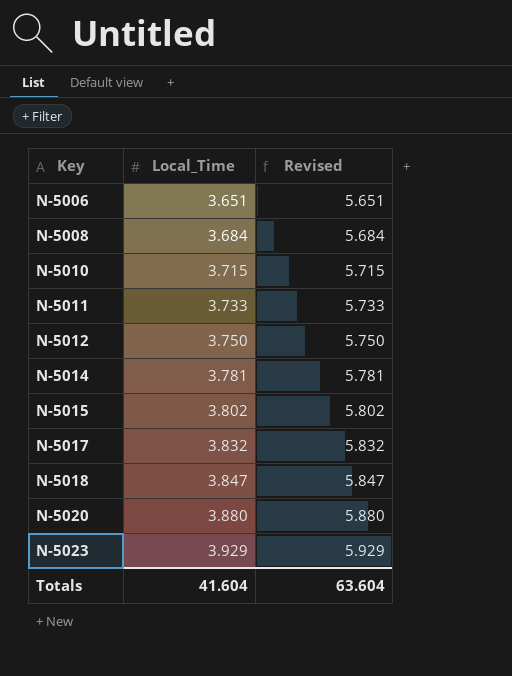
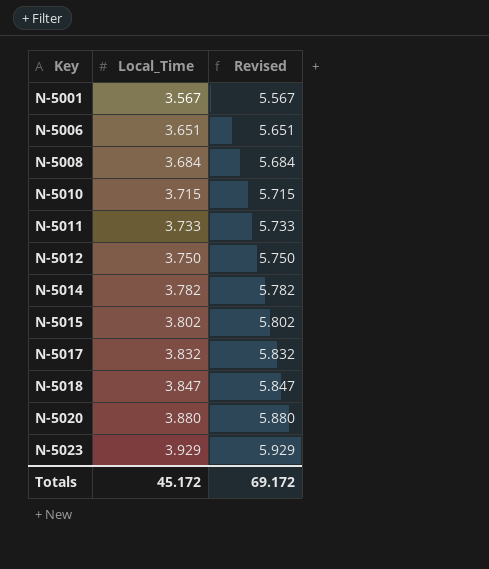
row N-5001: none -> 3.567 | 5.567
N-5014 | Local_Time: 3.781 -> 3.782
N-5014 | Revised: 5.781 -> 5.782
Totals | Local_Time: 41.604 -> 45.172
Totals | Revised: 63.604 -> 69.172

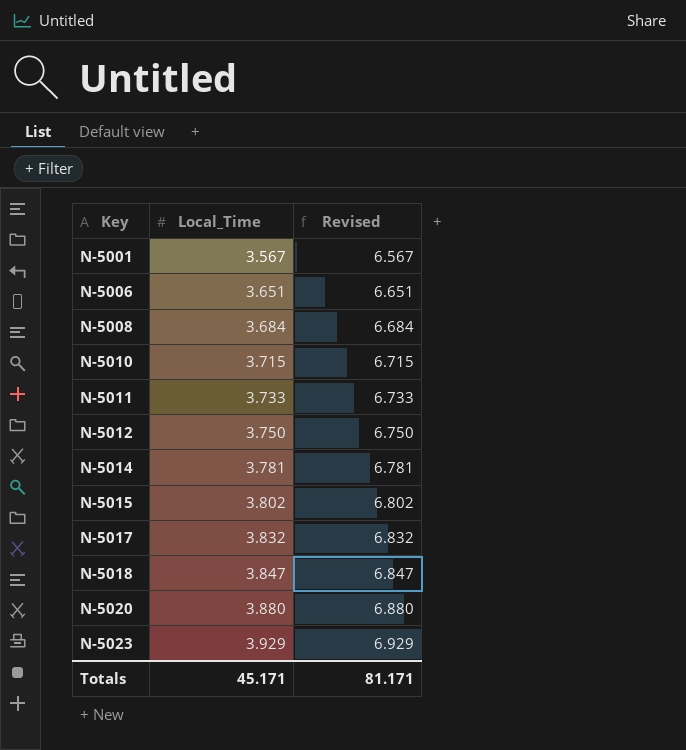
column Revised | formula: [Local_Time] + 2 -> [Local_Time] + 3
N-5014 | Local_Time: 3.782 -> 3.781
Totals | Local_Time: 45.172 -> 45.171
Totals | Revised: 69.172 -> 81.171

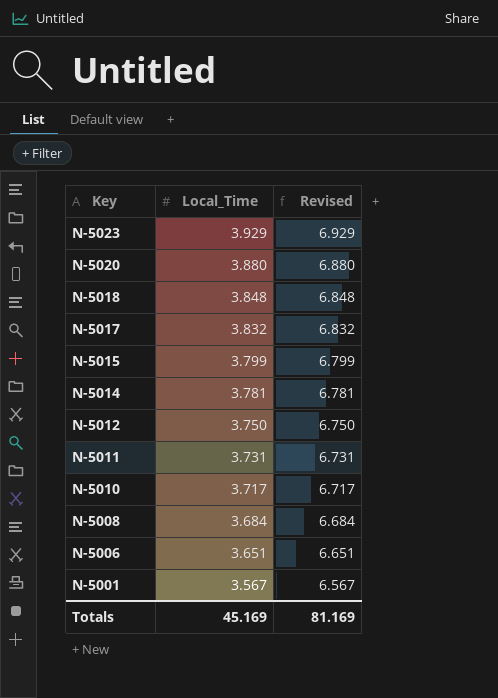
row order: Key ascending -> Key descending
N-5018 | Local_Time: 3.847 -> 3.848
N-5018 | Revised: 6.847 -> 6.848
N-5015 | Local_Time: 3.802 -> 3.799
N-5015 | Revised: 6.802 -> 6.799
N-5011 | Local_Time: 3.733 -> 3.731
N-5011 | Revised: 6.733 -> 6.731
N-5010 | Local_Time: 3.715 -> 3.717
N-5010 | Revised: 6.715 -> 6.717
Totals | Local_Time: 45.171 -> 45.169
Totals | Revised: 81.171 -> 81.169

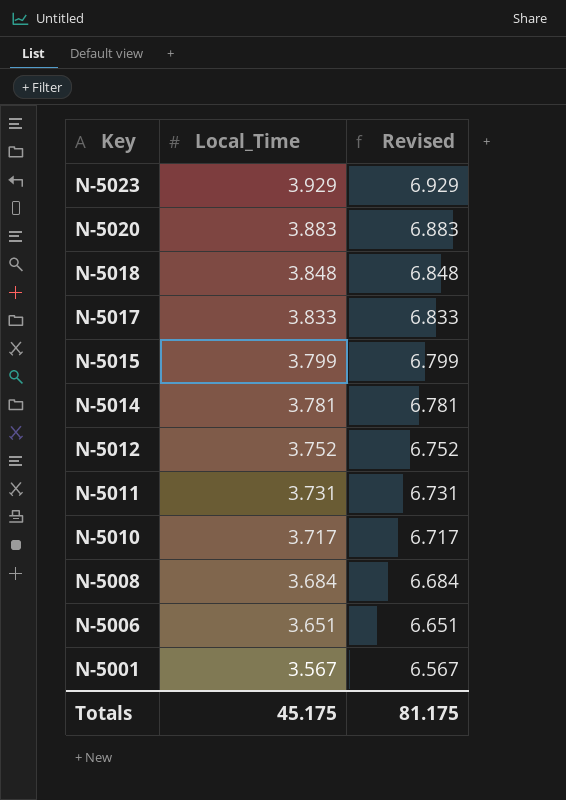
N-5020 | Local_Time: 3.880 -> 3.883
N-5020 | Revised: 6.880 -> 6.883
N-5017 | Local_Time: 3.832 -> 3.833
N-5017 | Revised: 6.832 -> 6.833
N-5012 | Local_Time: 3.750 -> 3.752
N-5012 | Revised: 6.750 -> 6.752
Totals | Local_Time: 45.169 -> 45.175
Totals | Revised: 81.169 -> 81.175

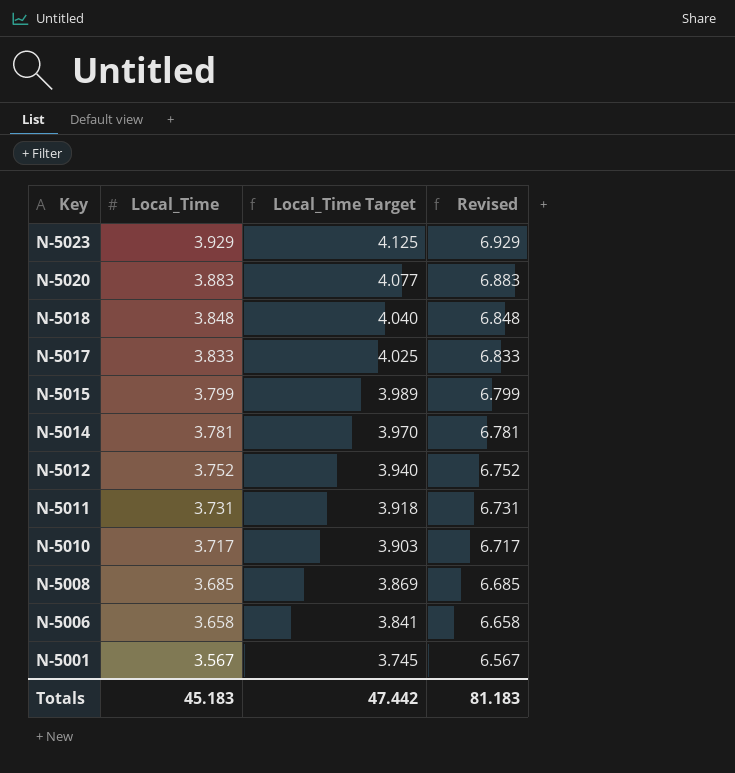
column Local_Time Target | formula: none -> [Local_Time] * 1.05
N-5008 | Local_Time: 3.684 -> 3.685
N-5008 | Revised: 6.684 -> 6.685
N-5006 | Local_Time: 3.651 -> 3.658
N-5006 | Revised: 6.651 -> 6.658
Totals | Local_Time: 45.175 -> 45.183
Totals | Revised: 81.175 -> 81.183

